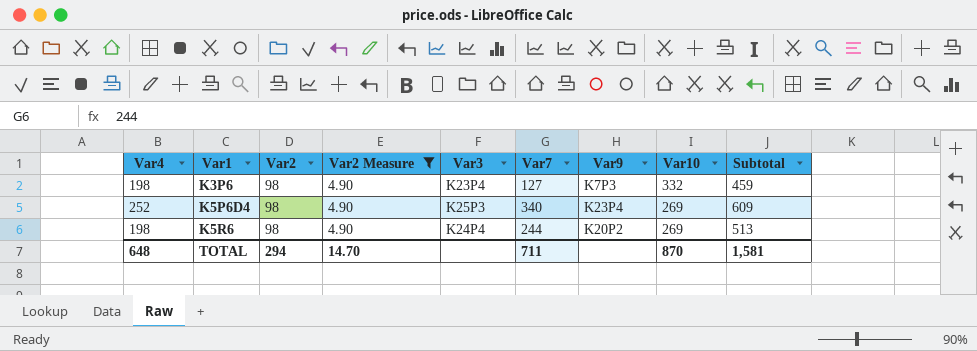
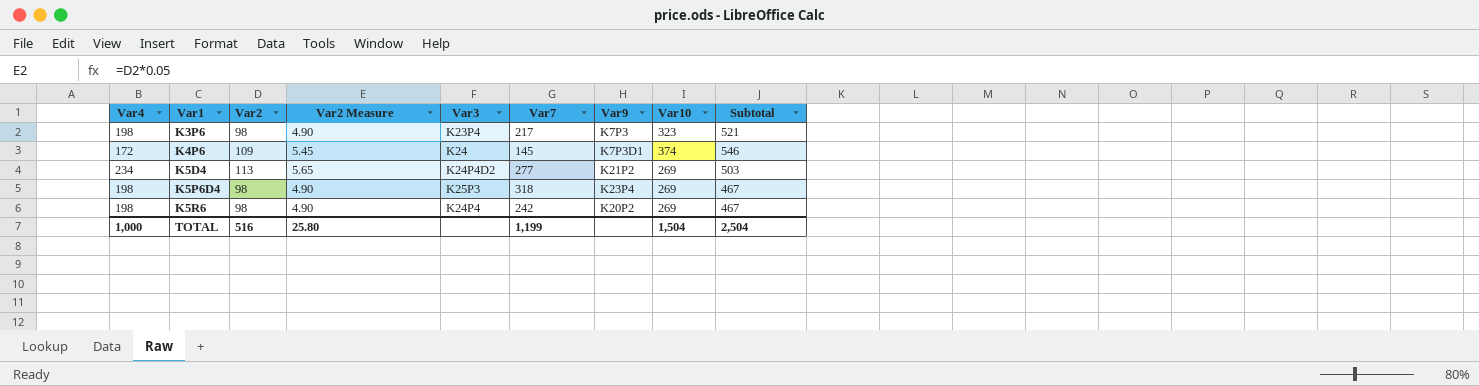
filter: Var2 Measure = 4.90 -> none
column Subtotal | formula: [Var7] + [Var10] -> [Var4] + [Var10]
K3P6 | Var7: 127 -> 217
K3P6 | Var10: 332 -> 323
K5P6D4 | Var4: 252 -> 198
K5P6D4 | Var7: 340 -> 318
K5R6 | Var7: 244 -> 242
TOTAL | Var4: 648 -> 1,000
TOTAL | Var2: 294 -> 516
TOTAL | Var2 Measure: 14.70 -> 25.80
TOTAL | Var7: 711 -> 1,199
TOTAL | Var10: 870 -> 1,504
TOTAL | Subtotal: 1,581 -> 2,504

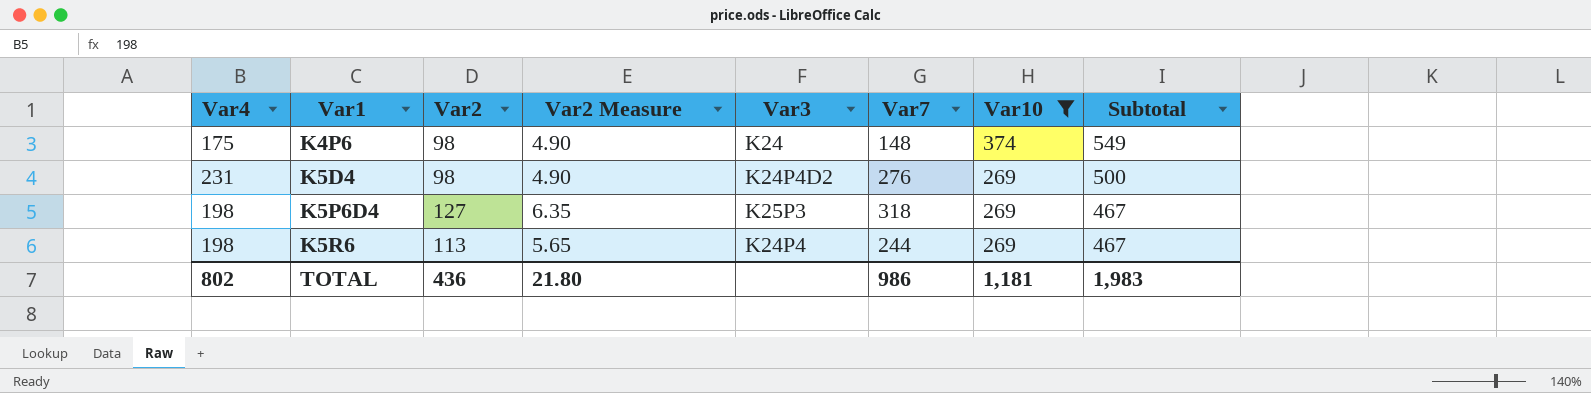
filter: none -> Var10 != 323
column Var9 | position: 7 -> none
K4P6 | Var4: 172 -> 175
K4P6 | Var2: 109 -> 98
K4P6 | Var2 Measure: 5.45 -> 4.90
K4P6 | Var7: 145 -> 148
K4P6 | Subtotal: 546 -> 549
K5D4 | Var4: 234 -> 231
K5D4 | Var2: 113 -> 98
K5D4 | Var2 Measure: 5.65 -> 4.90
K5D4 | Var7: 277 -> 276
K5D4 | Subtotal: 503 -> 500
K5P6D4 | Var2: 98 -> 127
K5P6D4 | Var2 Measure: 4.90 -> 6.35
K5R6 | Var2: 98 -> 113
K5R6 | Var2 Measure: 4.90 -> 5.65
K5R6 | Var7: 242 -> 244
TOTAL | Var4: 1,000 -> 802
TOTAL | Var2: 516 -> 436
TOTAL | Var2 Measure: 25.80 -> 21.80
TOTAL | Var7: 1,199 -> 986
TOTAL | Var10: 1,504 -> 1,181
TOTAL | Subtotal: 2,504 -> 1,983

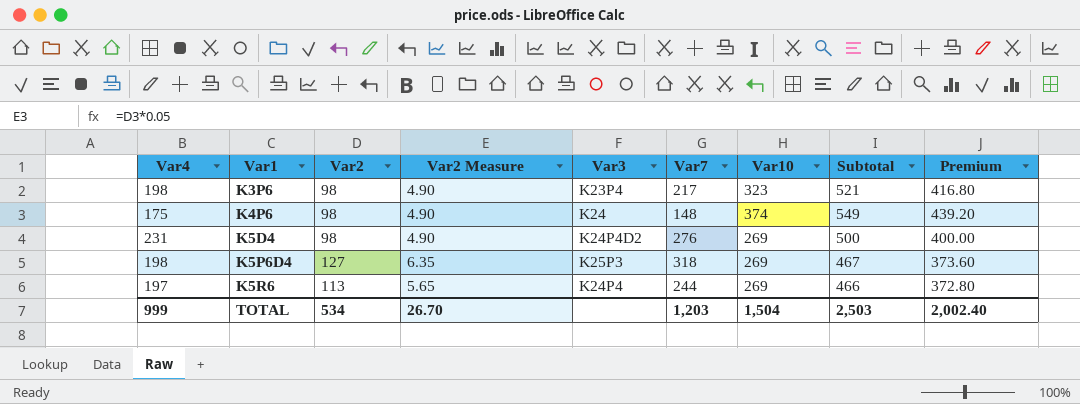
filter: Var10 != 323 -> none
column Premium | formula: none -> [Subtotal] * 0.8
K5R6 | Var4: 198 -> 197
K5R6 | Subtotal: 467 -> 466
TOTAL | Var4: 802 -> 999
TOTAL | Var2: 436 -> 534
TOTAL | Var2 Measure: 21.80 -> 26.70
TOTAL | Var7: 986 -> 1,203
TOTAL | Var10: 1,181 -> 1,504
TOTAL | Subtotal: 1,983 -> 2,503

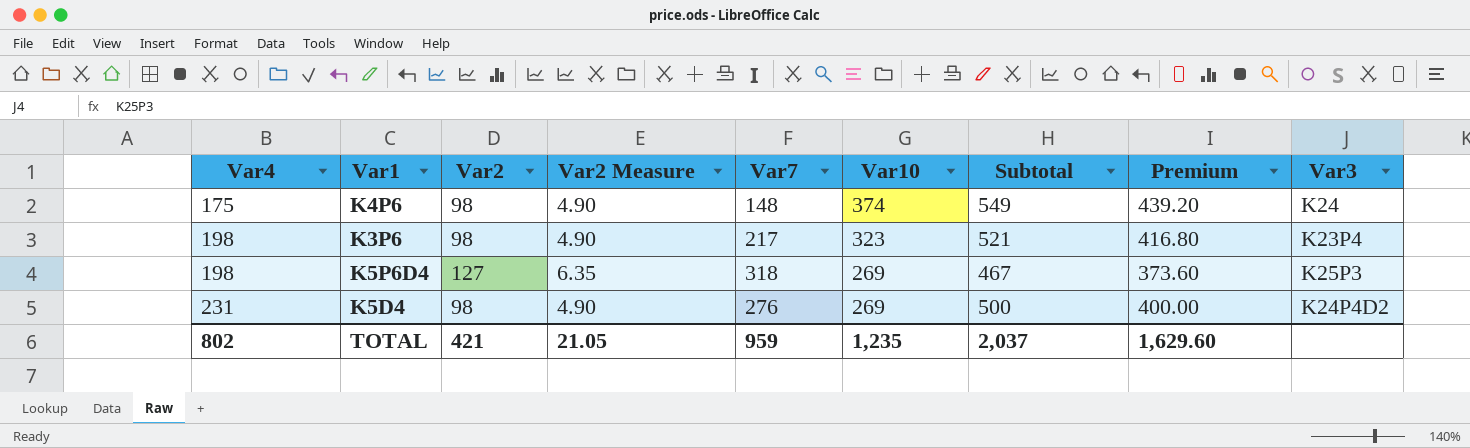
row order: Var1 ascending -> Var4 ascending
column Var3 | position: 5 -> 9
row K5R6: 197 | 113 | 5.65 | K24P4 | 244 | 269 | 466 | 372.80 -> none
TOTAL | Var4: 999 -> 802
TOTAL | Var2: 534 -> 421
TOTAL | Var2 Measure: 26.70 -> 21.05
TOTAL | Var7: 1,203 -> 959
TOTAL | Var10: 1,504 -> 1,235
TOTAL | Subtotal: 2,503 -> 2,037
TOTAL | Premium: 2,002.40 -> 1,629.60

